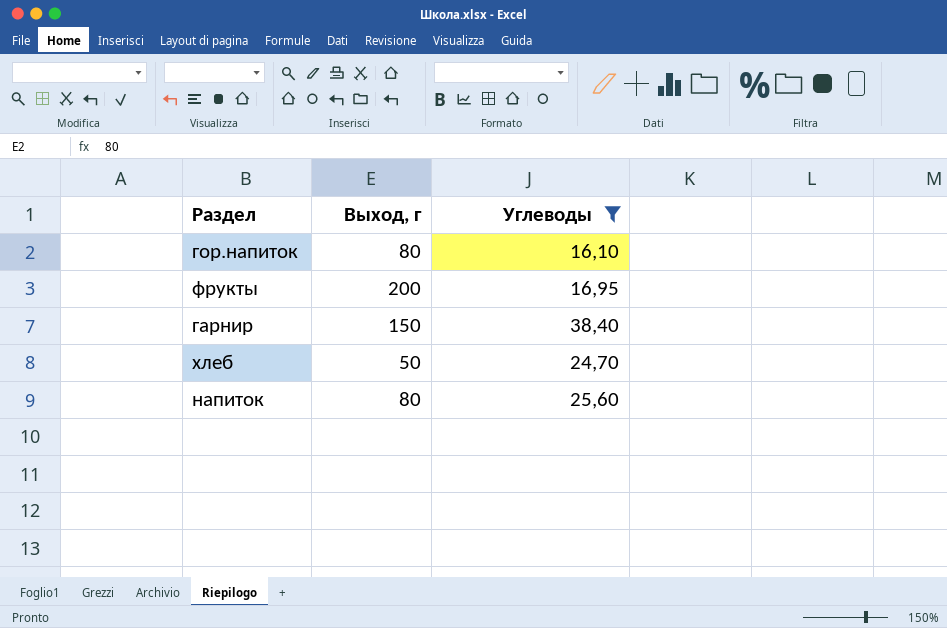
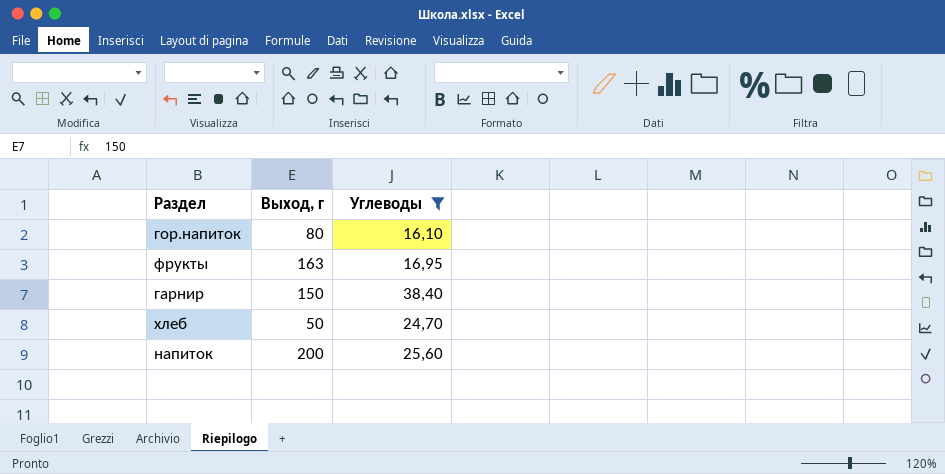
фрукты | Выход, г: 200 -> 163
напиток | Выход, г: 80 -> 200

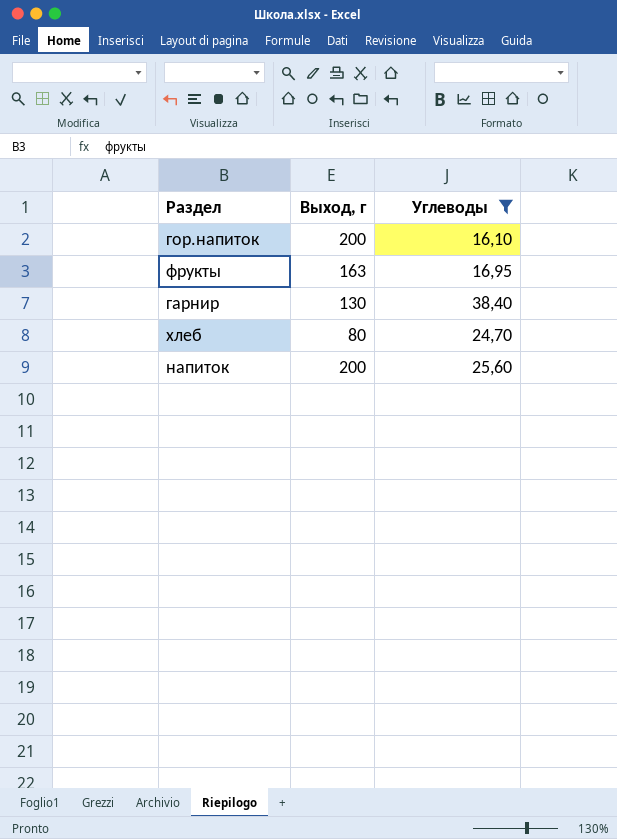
гор.напиток | Выход, г: 80 -> 200
гарнир | Выход, г: 150 -> 130
хлеб | Выход, г: 50 -> 80

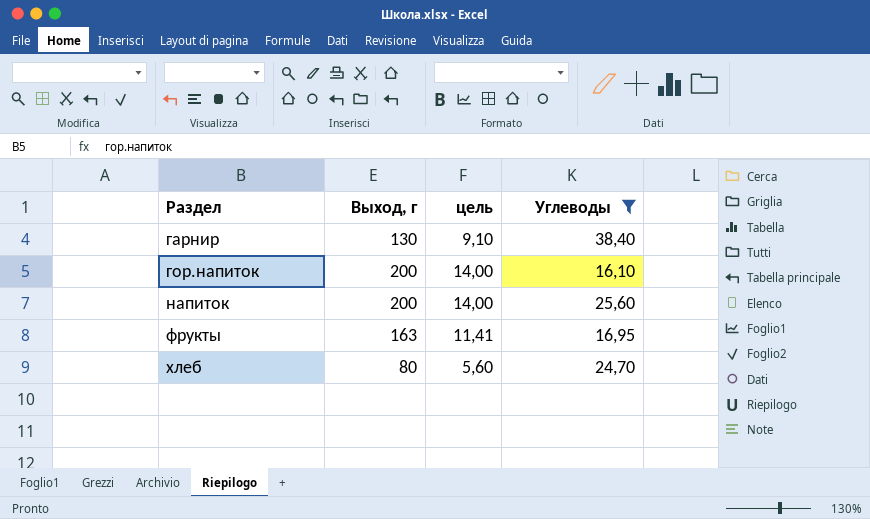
row order: none -> Раздел ascending
column цель | formula: none -> [Выход, г] * 0,07

